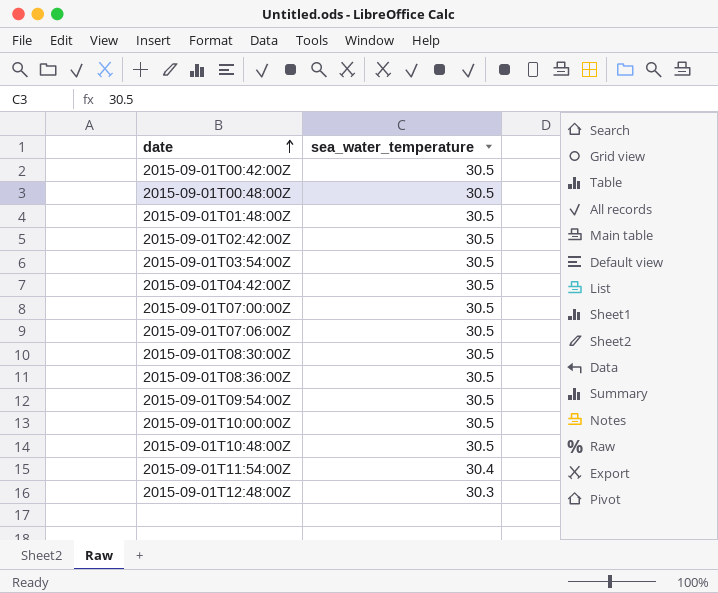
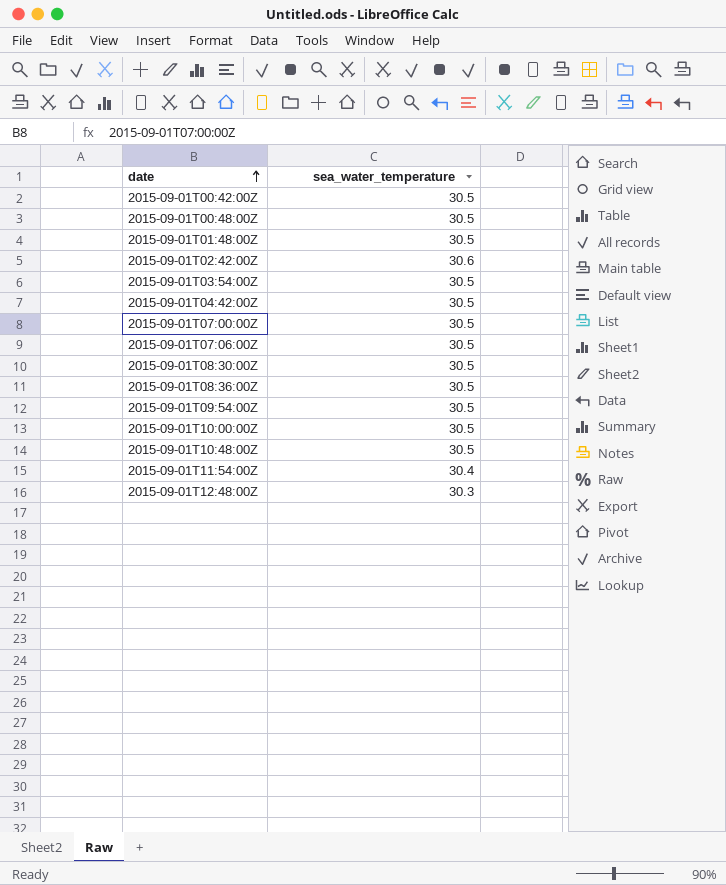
2015-09-01T02:42:00Z | sea_water_temperature: 30.5 -> 30.6

